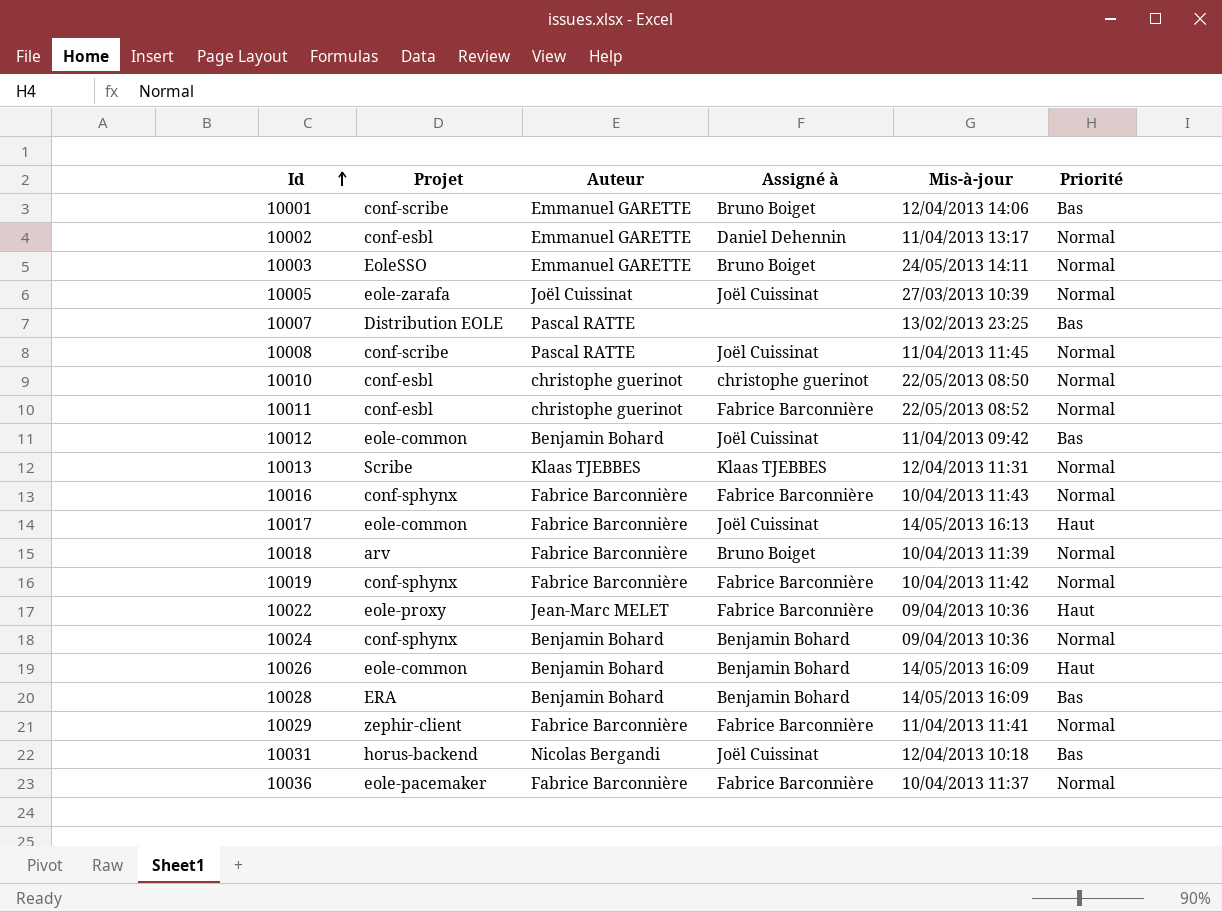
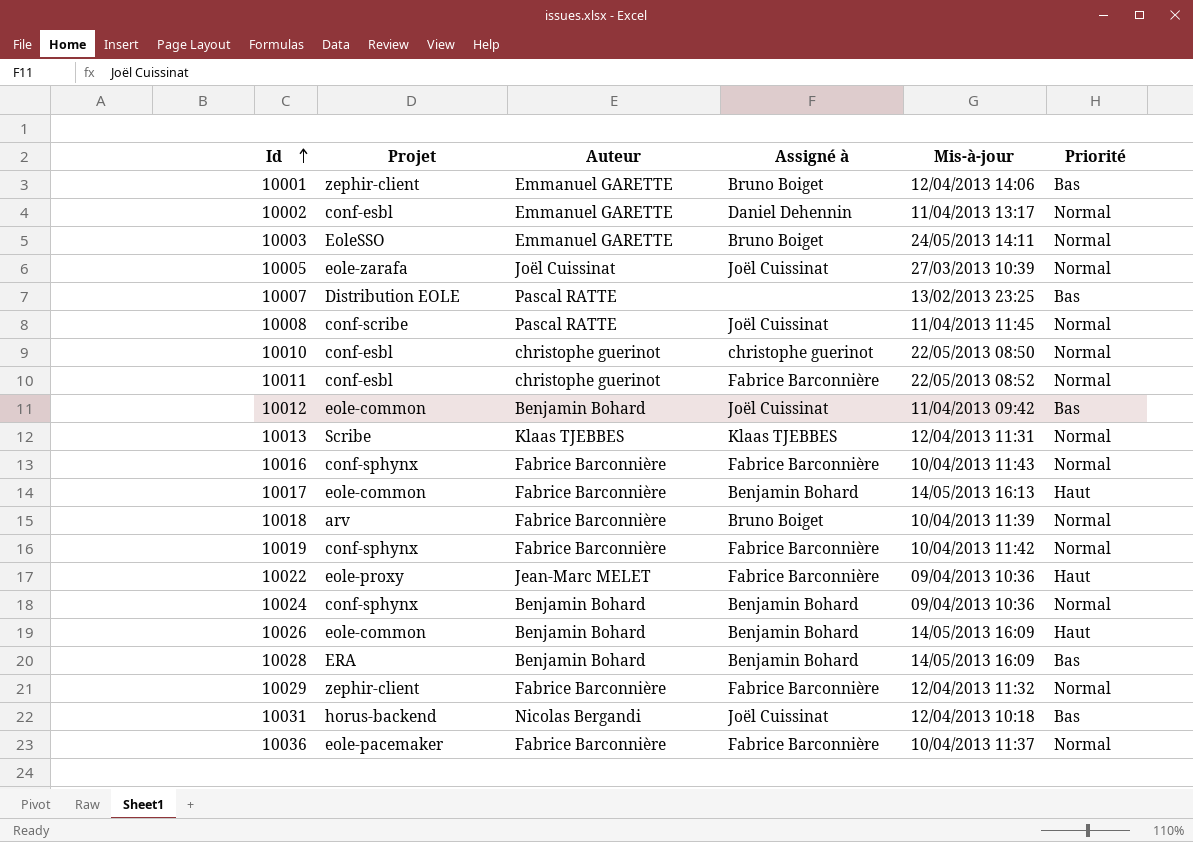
10001 | Projet: conf-scribe -> zephir-client
10017 | Assigné à: Joël Cuissinat -> Benjamin Bohard
10029 | Mis-à-jour: 11/04/2013 11:41 -> 12/04/2013 11:32

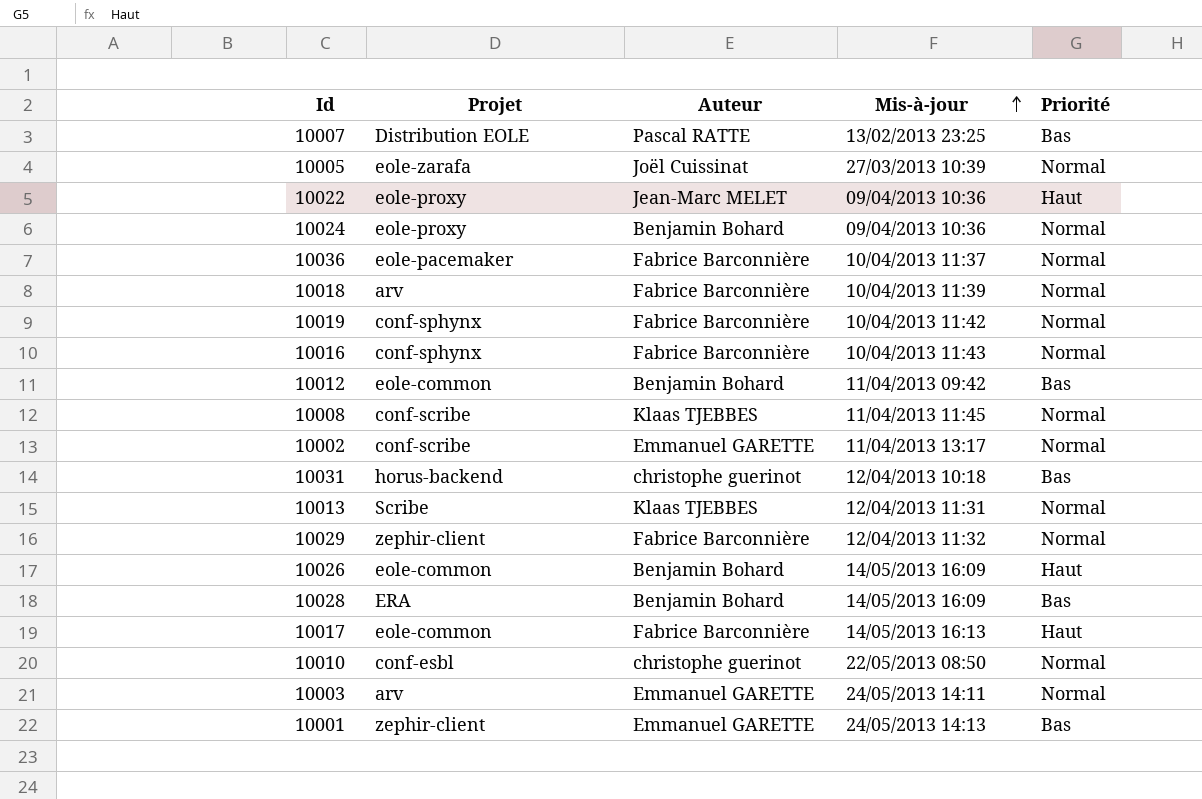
row order: Id ascending -> Mis-à-jour ascending
column Assigné à | position: 4 -> none
row 10011: conf-esbl | christophe guerinot | Fabrice Barconnière | 22/05/2013 08:52 | Normal -> none
10024 | Projet: conf-sphynx -> eole-proxy
10008 | Auteur: Pascal RATTE -> Klaas TJEBBES
10002 | Projet: conf-esbl -> conf-scribe
10031 | Auteur: Nicolas Bergandi -> christophe guerinot
10003 | Projet: EoleSSO -> arv
10001 | Mis-à-jour: 12/04/2013 14:06 -> 24/05/2013 14:13

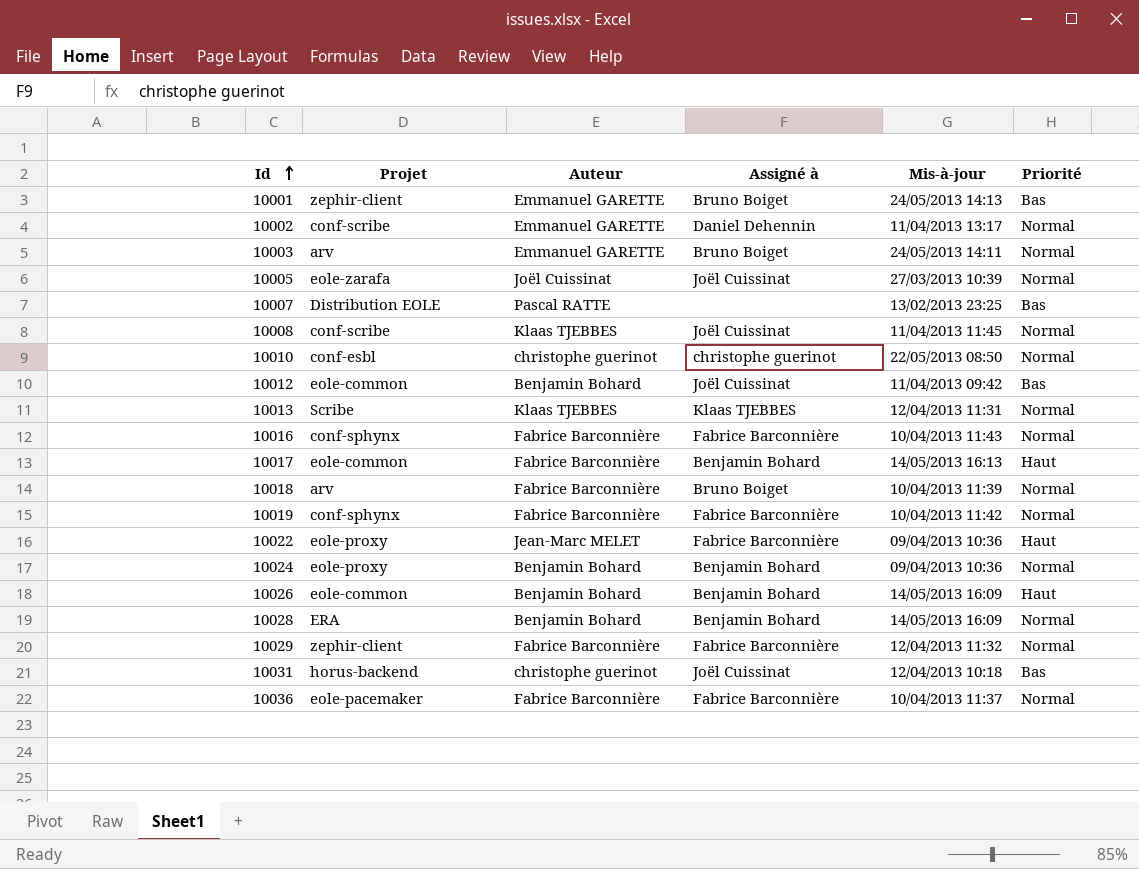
row order: Mis-à-jour ascending -> Id ascending
column Assigné à | position: none -> 4
10028 | Priorité: Bas -> Normal

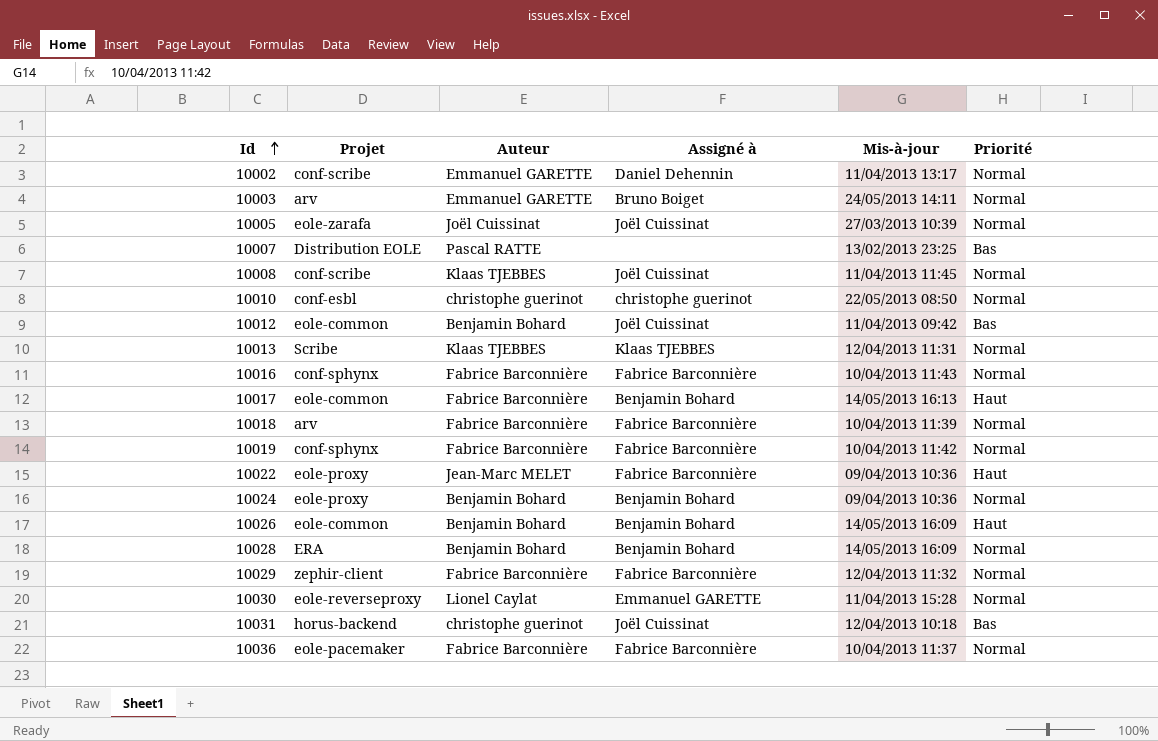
row 10001: zephir-client | Emmanuel GARETTE | Bruno Boiget | 24/05/2013 14:13 | Bas -> none
10018 | Assigné à: Bruno Boiget -> Fabrice Barconnière
row 10030: none -> eole-reverseproxy | Lionel Caylat | Emmanuel GARETTE | 11/04/2013 15:28 | Normal

